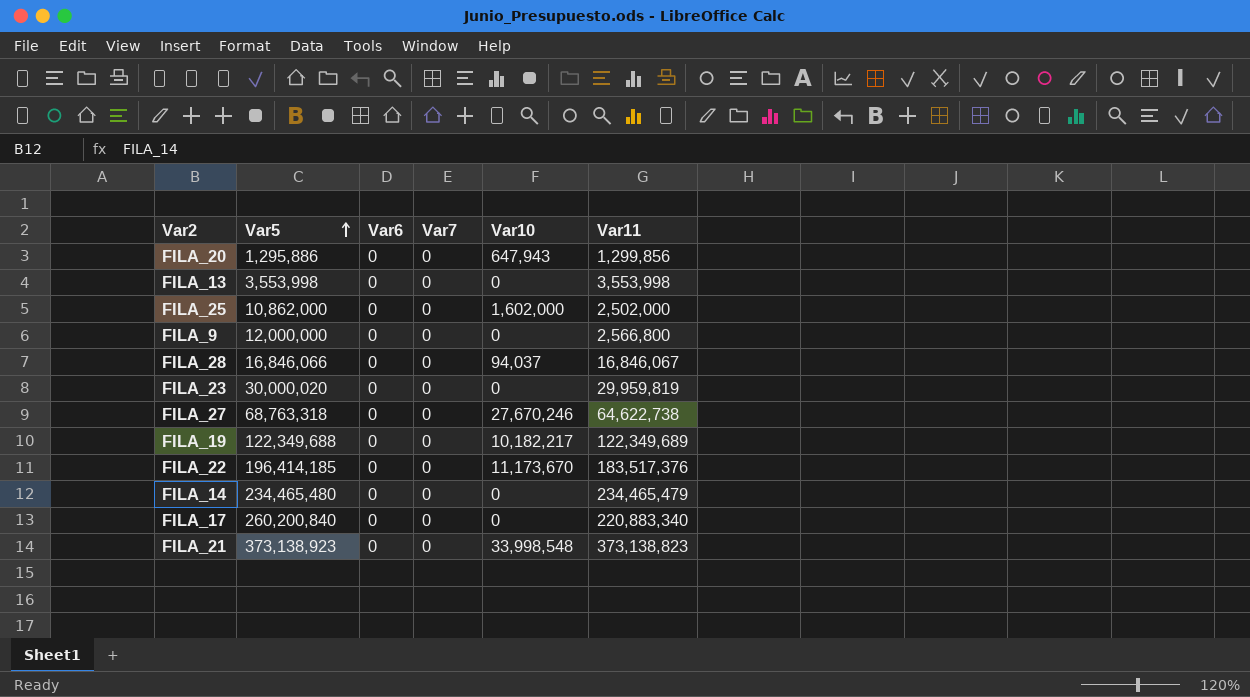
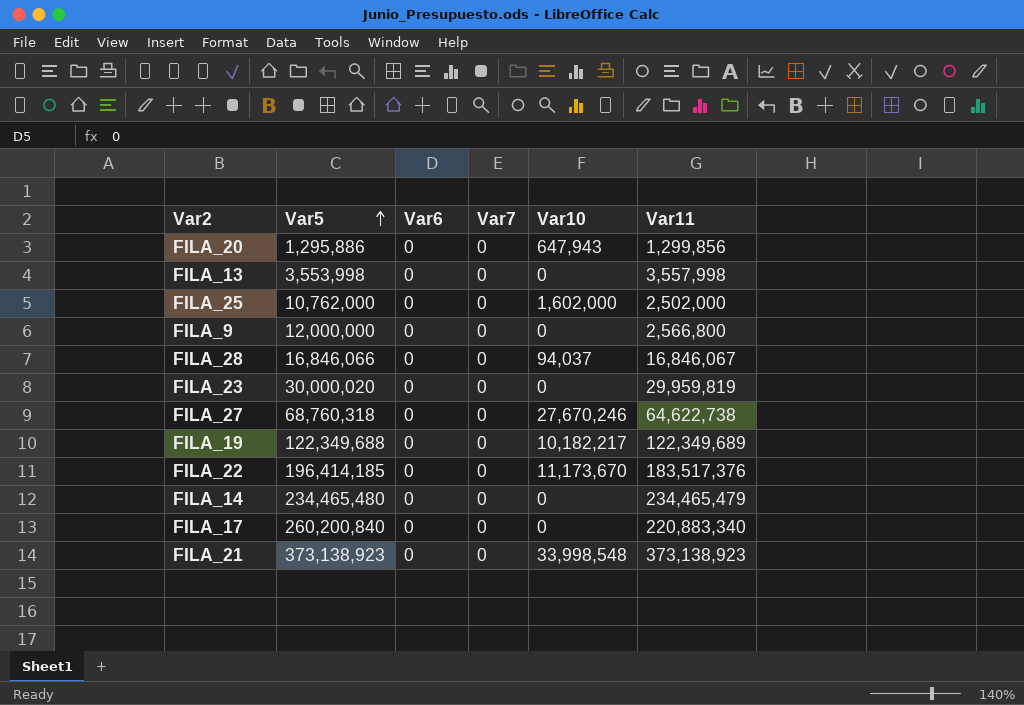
FILA_13 | Var11: 3,553,998 -> 3,557,998
FILA_25 | Var5: 10,862,000 -> 10,762,000
FILA_27 | Var5: 68,763,318 -> 68,760,318
FILA_21 | Var11: 373,138,823 -> 373,138,923

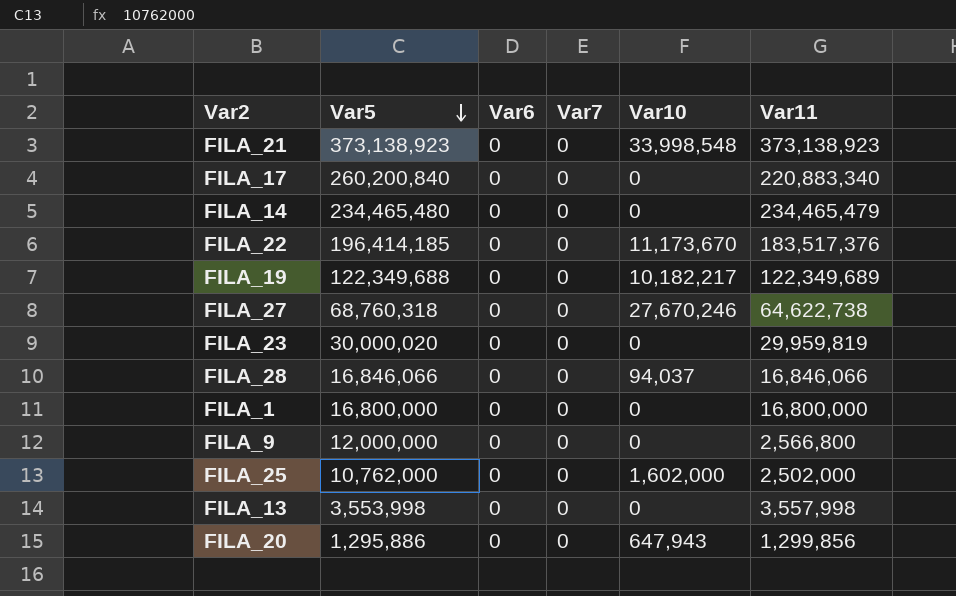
row order: Var5 ascending -> Var5 descending
FILA_28 | Var11: 16,846,067 -> 16,846,066
row FILA_1: none -> 16,800,000 | 0 | 0 | 0 | 16,800,000

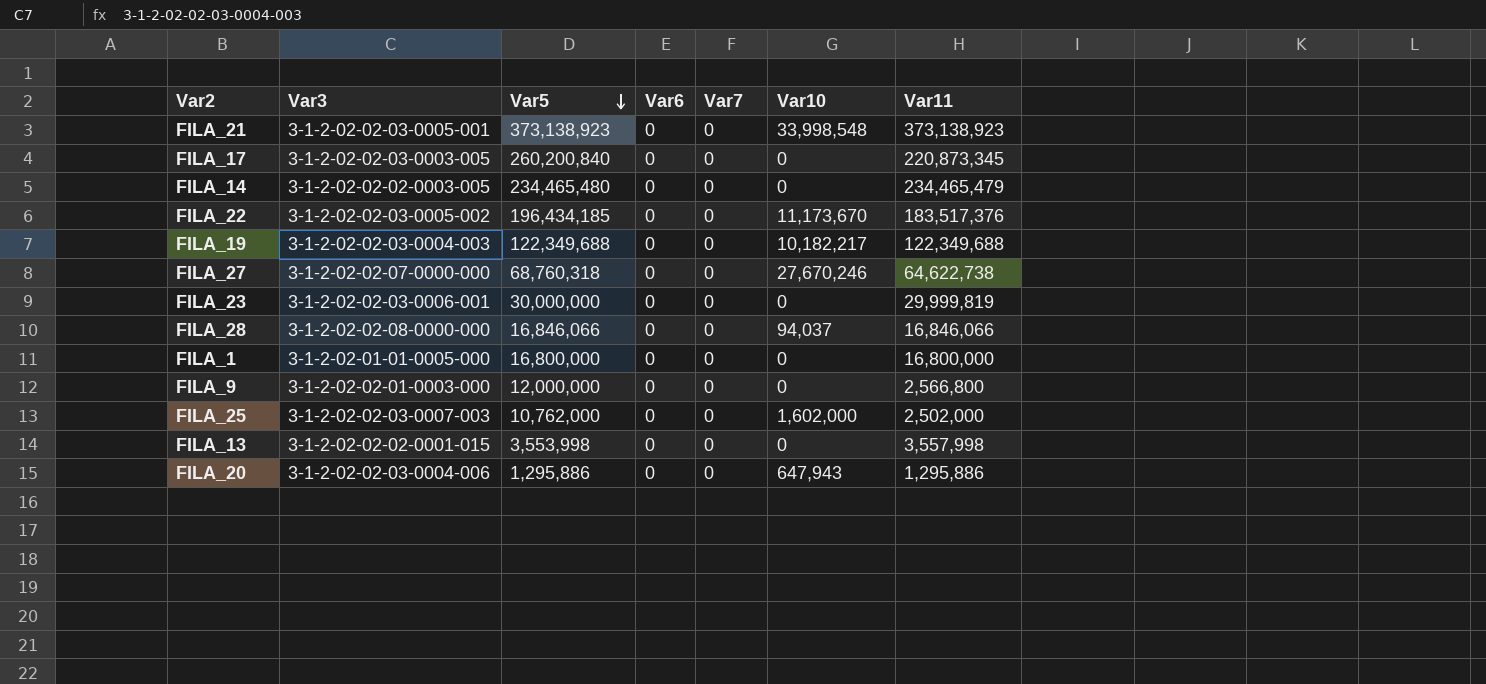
column Var3 | position: none -> 2
FILA_17 | Var11: 220,883,340 -> 220,873,345
FILA_22 | Var5: 196,414,185 -> 196,434,185
FILA_19 | Var11: 122,349,689 -> 122,349,688
FILA_23 | Var5: 30,000,020 -> 30,000,000
FILA_23 | Var11: 29,959,819 -> 29,999,819
FILA_20 | Var11: 1,299,856 -> 1,295,886

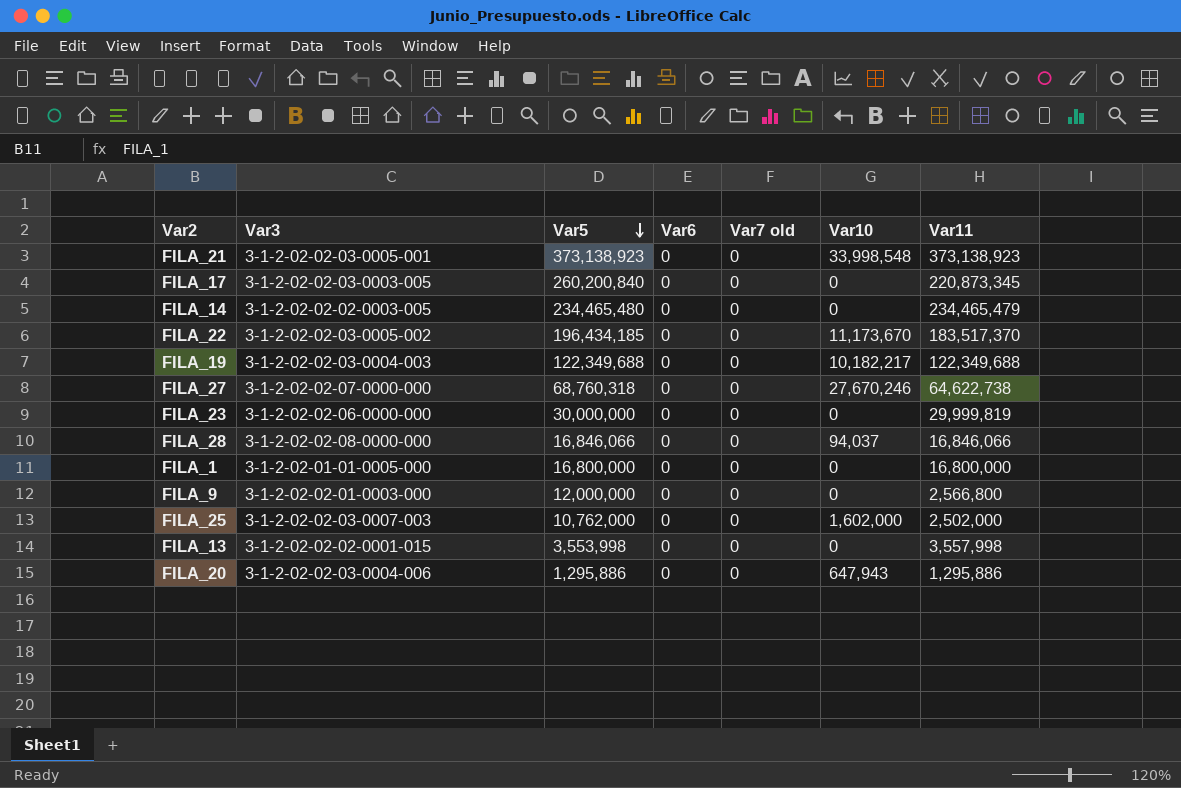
column name: Var7 -> Var7 old
FILA_22 | Var11: 183,517,376 -> 183,517,370
FILA_23 | Var3: 3-1-2-02-02-03-0006-001 -> 3-1-2-02-02-06-0000-000

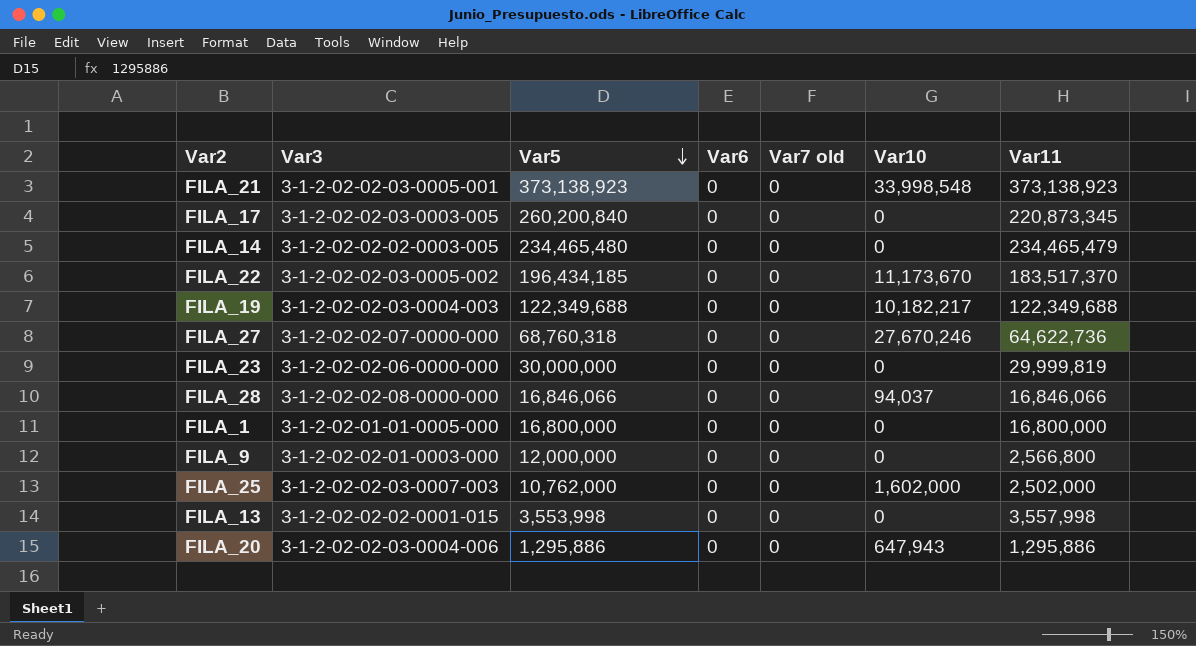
FILA_27 | Var11: 64,622,738 -> 64,622,736

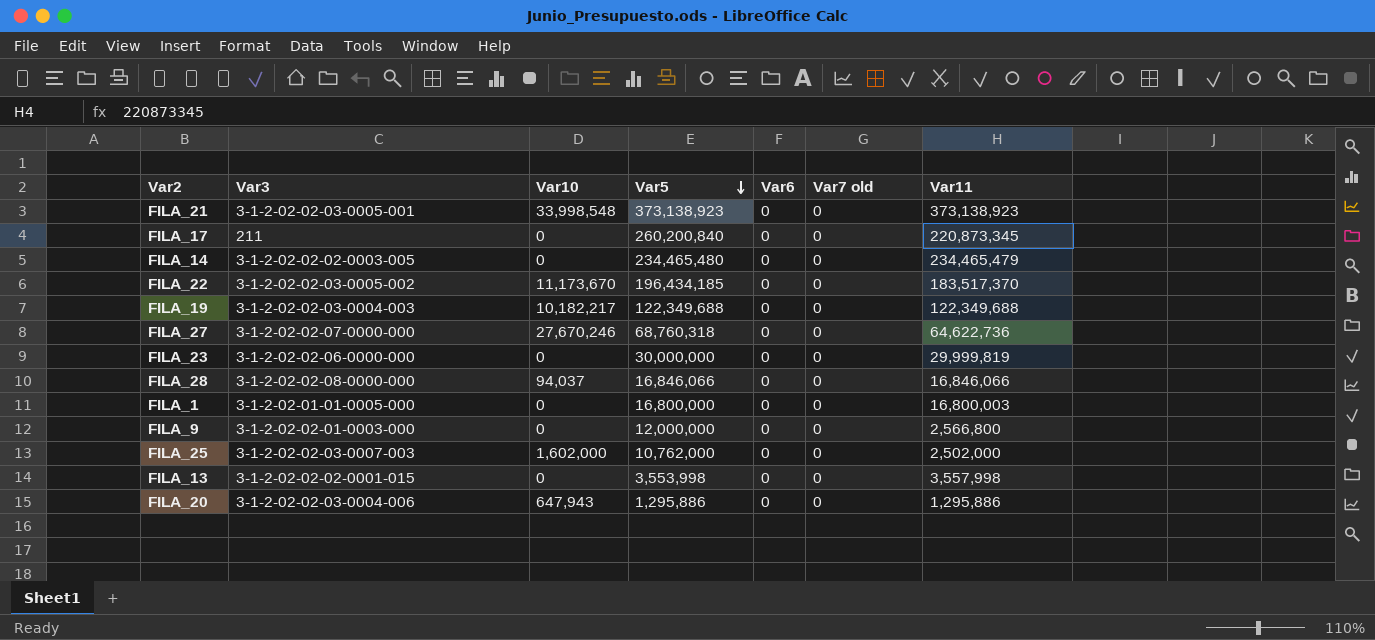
column Var10 | position: 6 -> 3
FILA_17 | Var3: 3-1-2-02-02-03-0003-005 -> 211
FILA_1 | Var11: 16,800,000 -> 16,800,003

